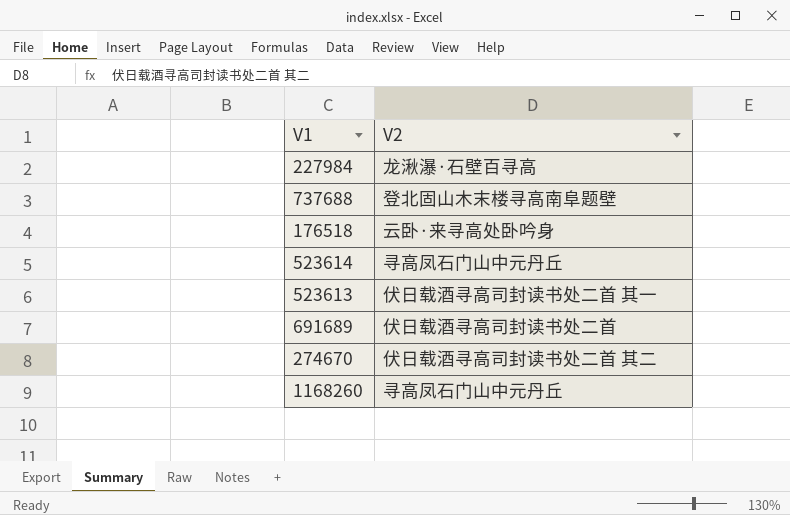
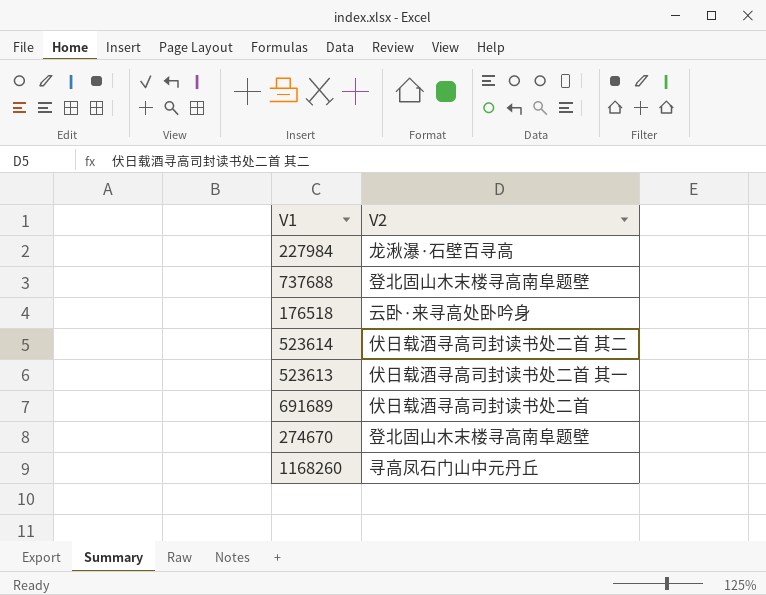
523614 | V2: 寻高凤石门山中元丹丘 -> 伏日载酒寻高司封读书处二首 其二
274670 | V2: 伏日载酒寻高司封读书处二首 其二 -> 登北固山木末楼寻高南阜题壁

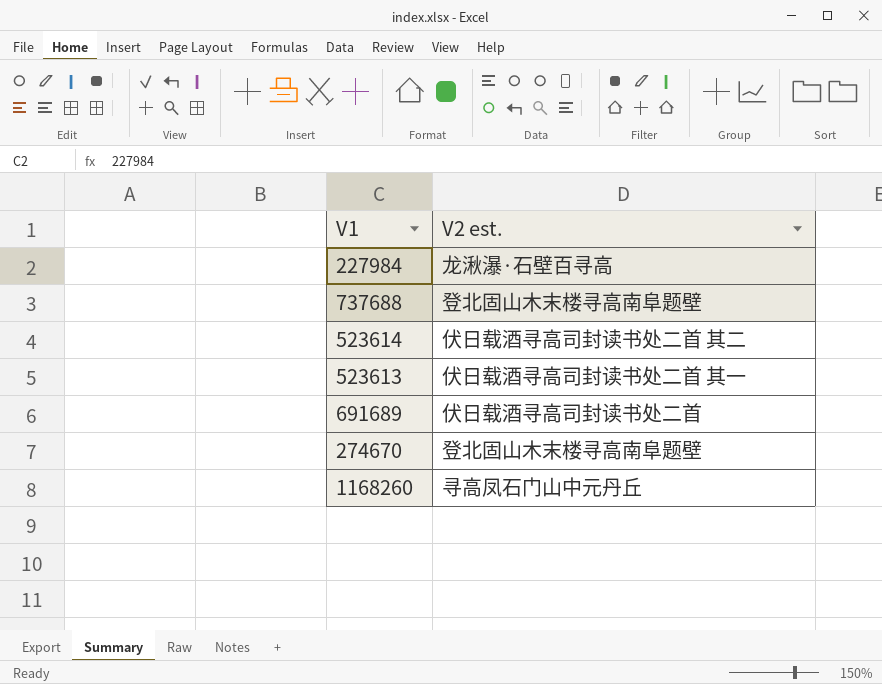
column name: V2 -> V2 est.
row 176518: 云卧·来寻高处卧吟身 -> none

